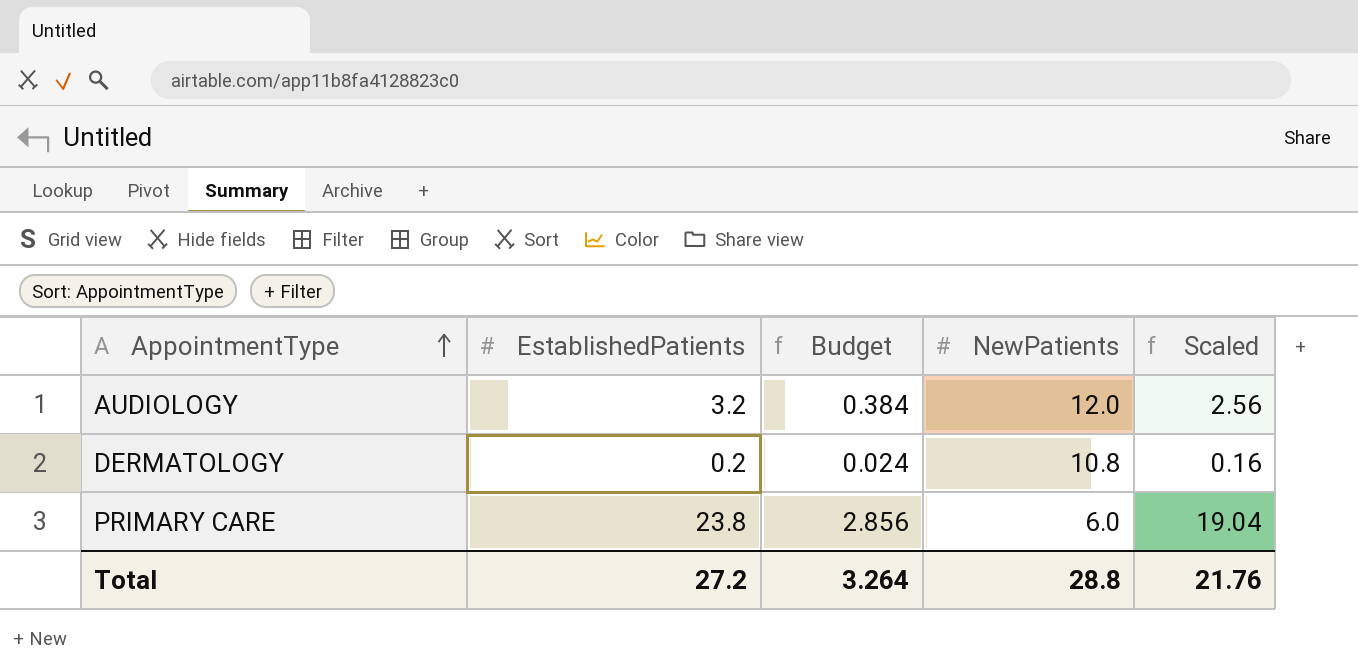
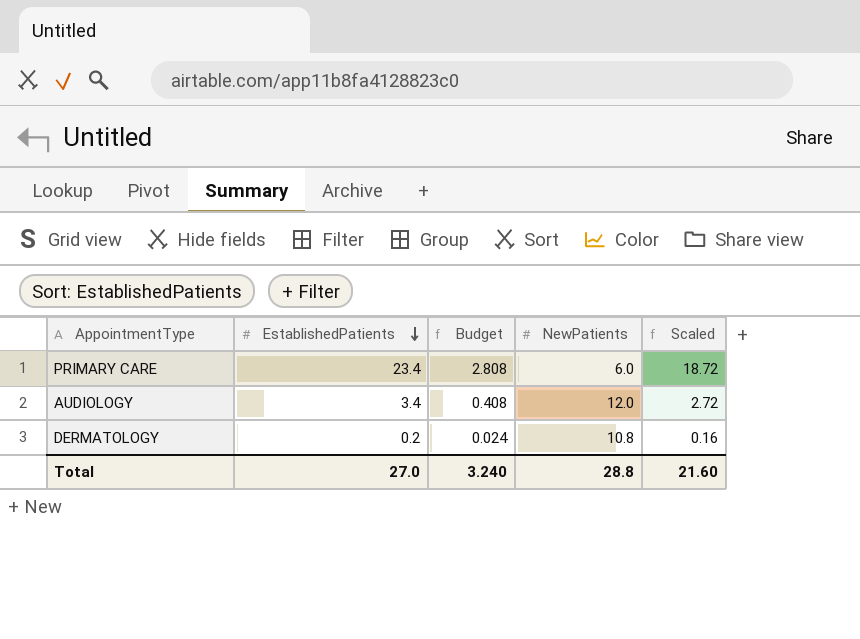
row order: AppointmentType ascending -> EstablishedPatients descending
PRIMARY CARE | EstablishedPatients: 23.8 -> 23.4
PRIMARY CARE | Budget: 2.856 -> 2.808
PRIMARY CARE | Scaled: 19.04 -> 18.72
AUDIOLOGY | EstablishedPatients: 3.2 -> 3.4
AUDIOLOGY | Budget: 0.384 -> 0.408
AUDIOLOGY | Scaled: 2.56 -> 2.72
Total | EstablishedPatients: 27.2 -> 27.0
Total | Budget: 3.264 -> 3.240
Total | Scaled: 21.76 -> 21.60

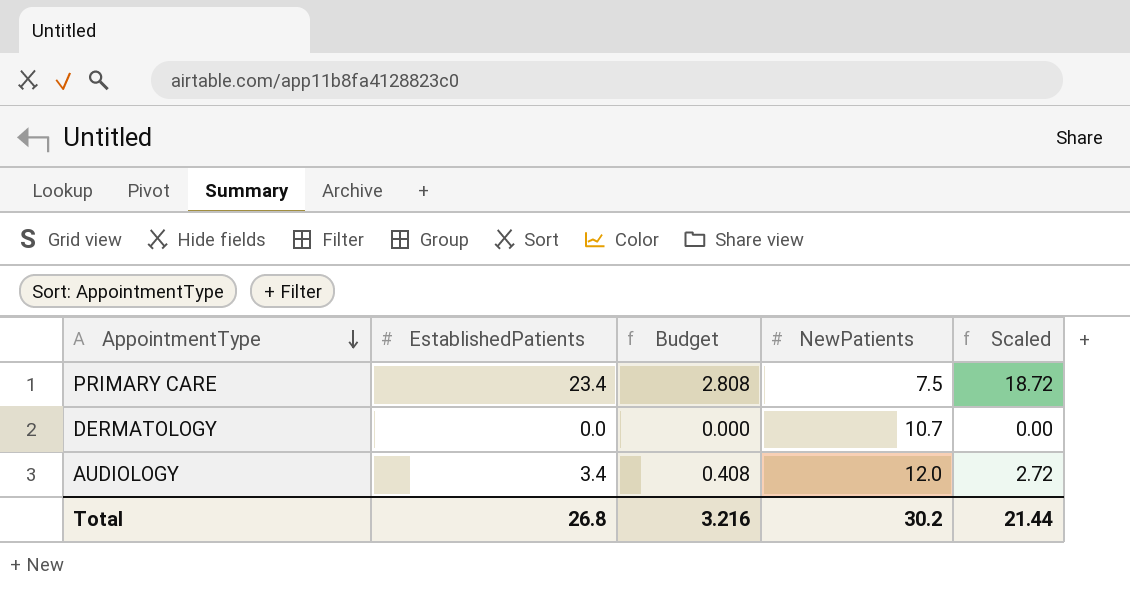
row order: EstablishedPatients descending -> AppointmentType descending
PRIMARY CARE | NewPatients: 6.0 -> 7.5
DERMATOLOGY | EstablishedPatients: 0.2 -> 0.0
DERMATOLOGY | Budget: 0.024 -> 0.000
DERMATOLOGY | NewPatients: 10.8 -> 10.7
DERMATOLOGY | Scaled: 0.16 -> 0.00
Total | EstablishedPatients: 27.0 -> 26.8
Total | Budget: 3.240 -> 3.216
Total | NewPatients: 28.8 -> 30.2
Total | Scaled: 21.60 -> 21.44

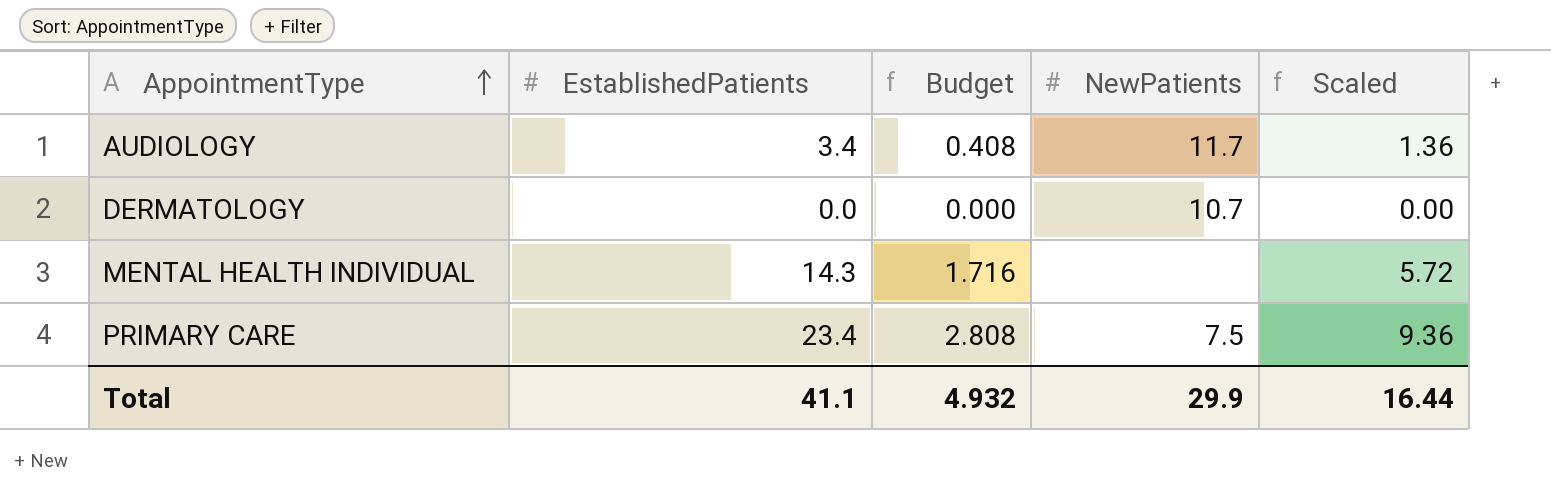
row order: AppointmentType descending -> AppointmentType ascending
column Scaled | formula: [EstablishedPatients] * 0.8 -> [EstablishedPatients] * 0.4
AUDIOLOGY | NewPatients: 12.0 -> 11.7
row MENTAL HEALTH INDIVIDUAL: none -> 14.3 | 1.716 | none | 5.72
Total | EstablishedPatients: 26.8 -> 41.1
Total | Budget: 3.216 -> 4.932
Total | NewPatients: 30.2 -> 29.9
Total | Scaled: 21.44 -> 16.44

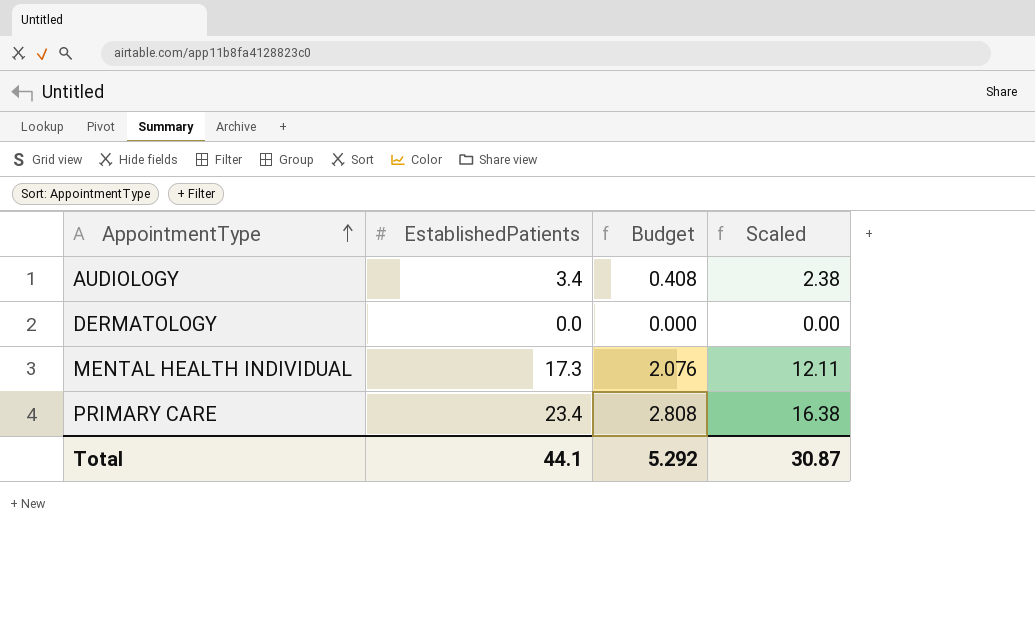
column NewPatients | position: 4 -> none
column Scaled | formula: [EstablishedPatients] * 0.4 -> [EstablishedPatients] * 0.7
MENTAL HEALTH INDIVIDUAL | EstablishedPatients: 14.3 -> 17.3
MENTAL HEALTH INDIVIDUAL | Budget: 1.716 -> 2.076
Total | EstablishedPatients: 41.1 -> 44.1
Total | Budget: 4.932 -> 5.292
Total | Scaled: 16.44 -> 30.87

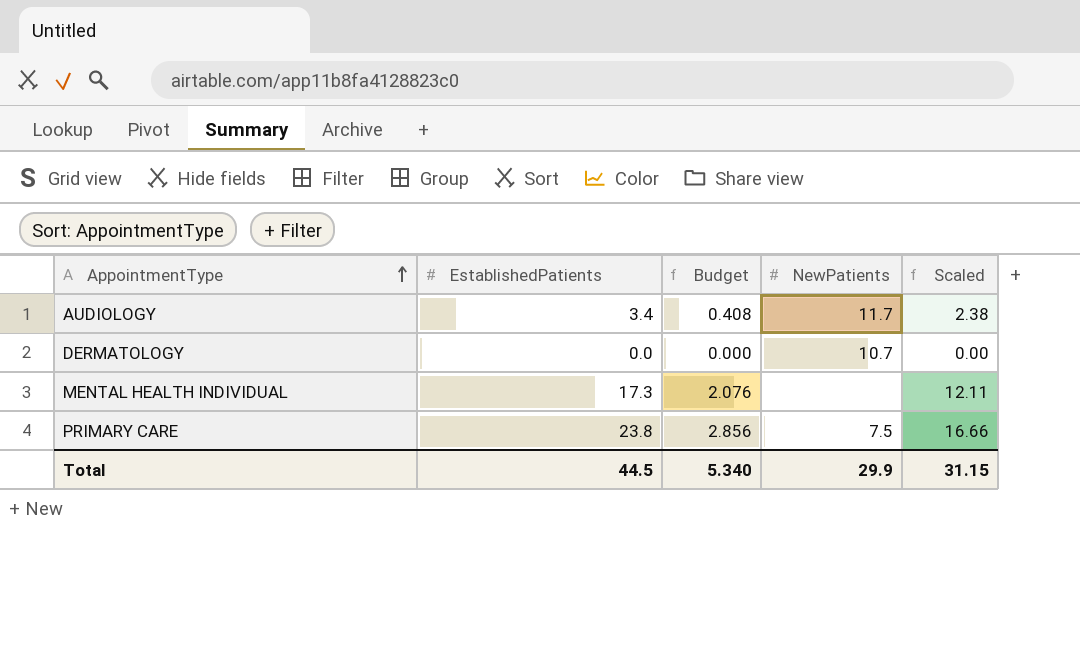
column NewPatients | position: none -> 4
PRIMARY CARE | EstablishedPatients: 23.4 -> 23.8
PRIMARY CARE | Budget: 2.808 -> 2.856
PRIMARY CARE | Scaled: 16.38 -> 16.66
Total | EstablishedPatients: 44.1 -> 44.5
Total | Budget: 5.292 -> 5.340
Total | Scaled: 30.87 -> 31.15

